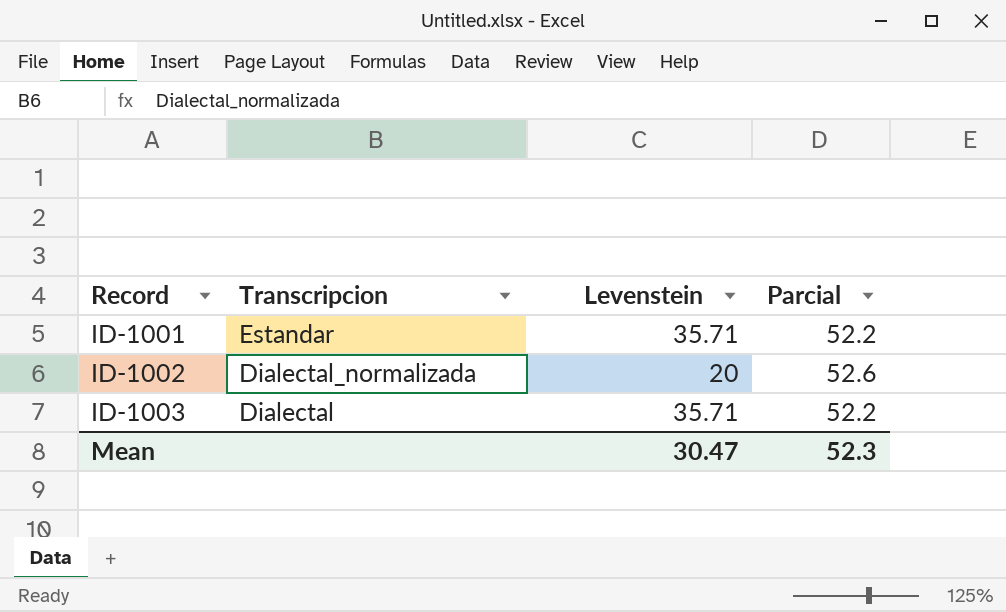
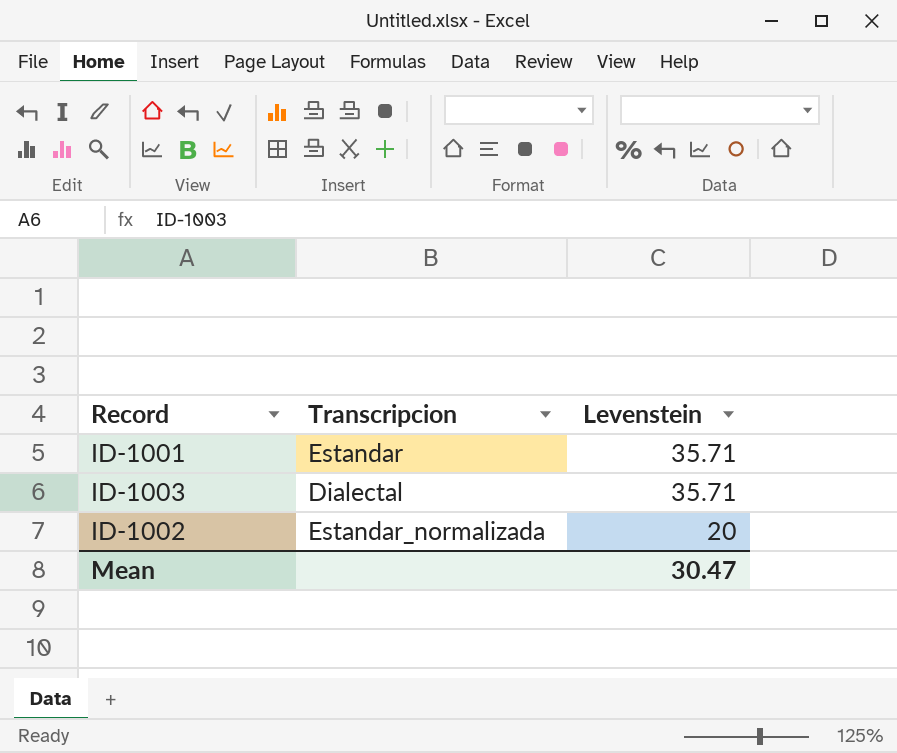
row order: Record ascending -> Levenstein descending
column Parcial | position: 4 -> none
ID-1002 | Transcripcion: Dialectal_normalizada -> Estandar_normalizada

